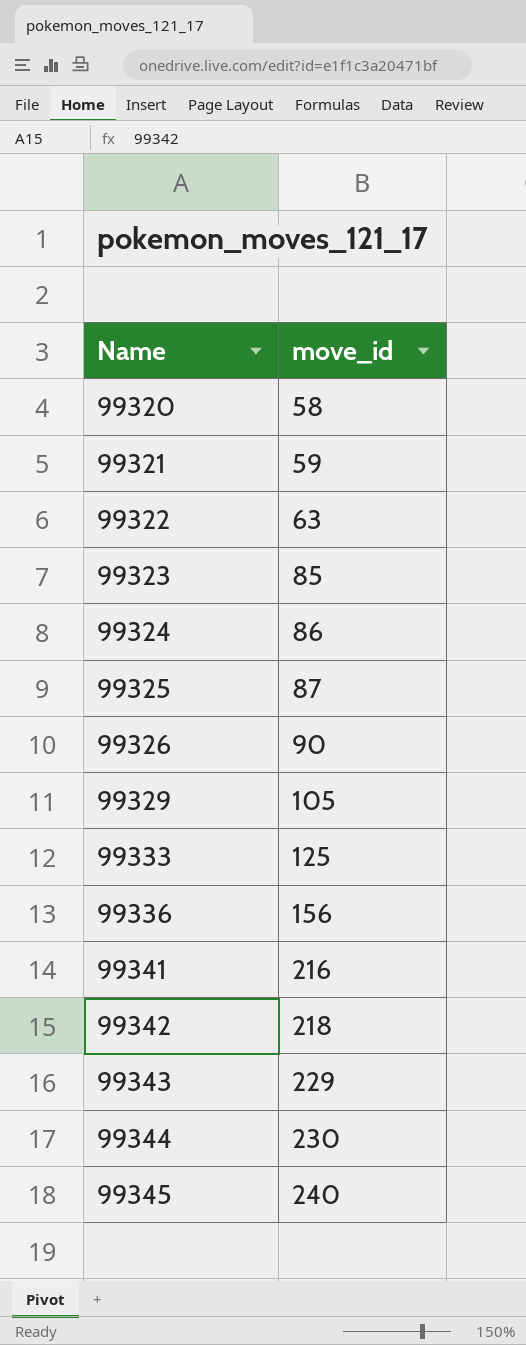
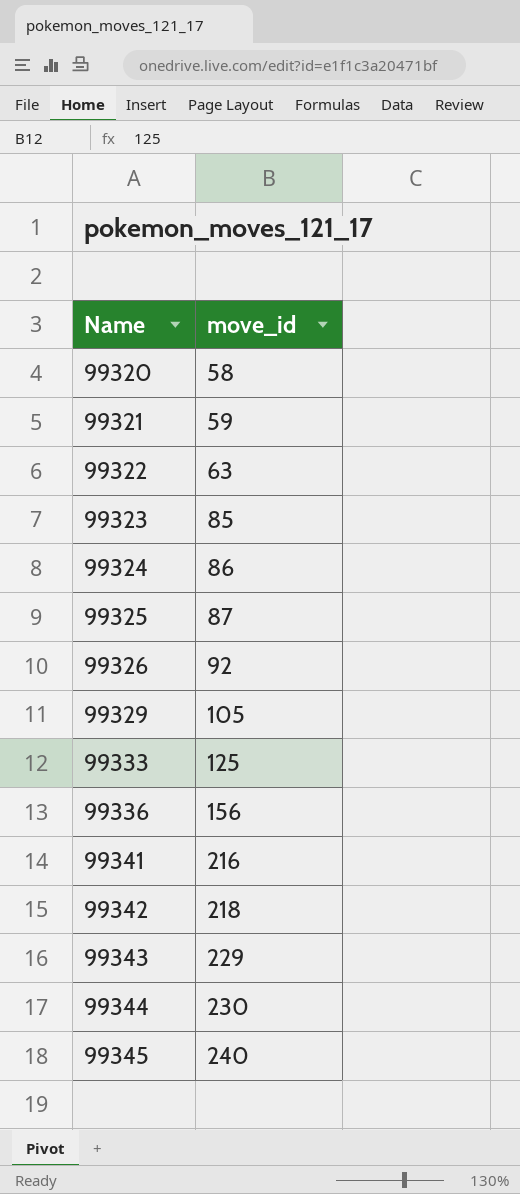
99326 | move_id: 90 -> 92

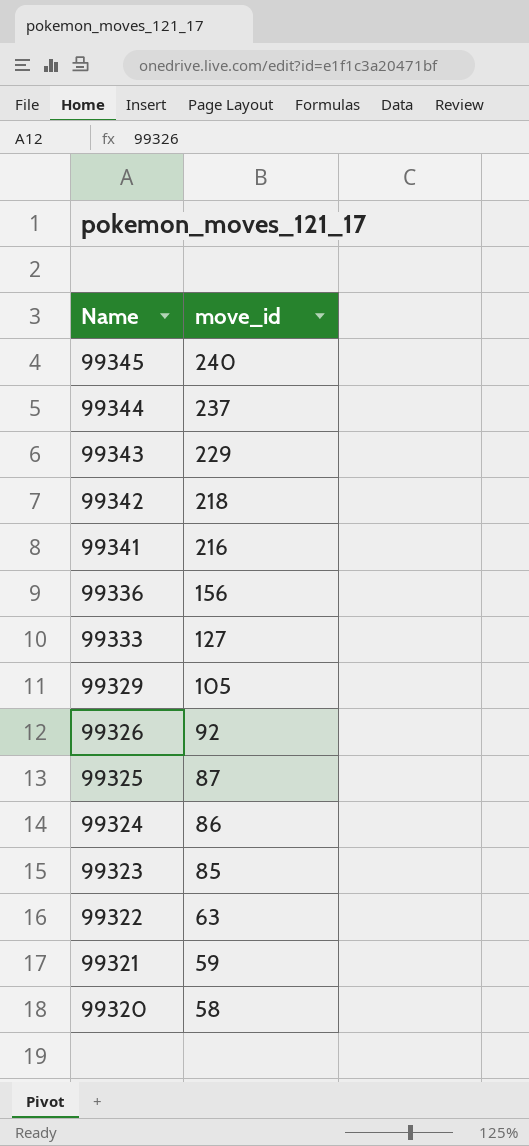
row order: Name ascending -> Name descending
99344 | move_id: 230 -> 237
99333 | move_id: 125 -> 127

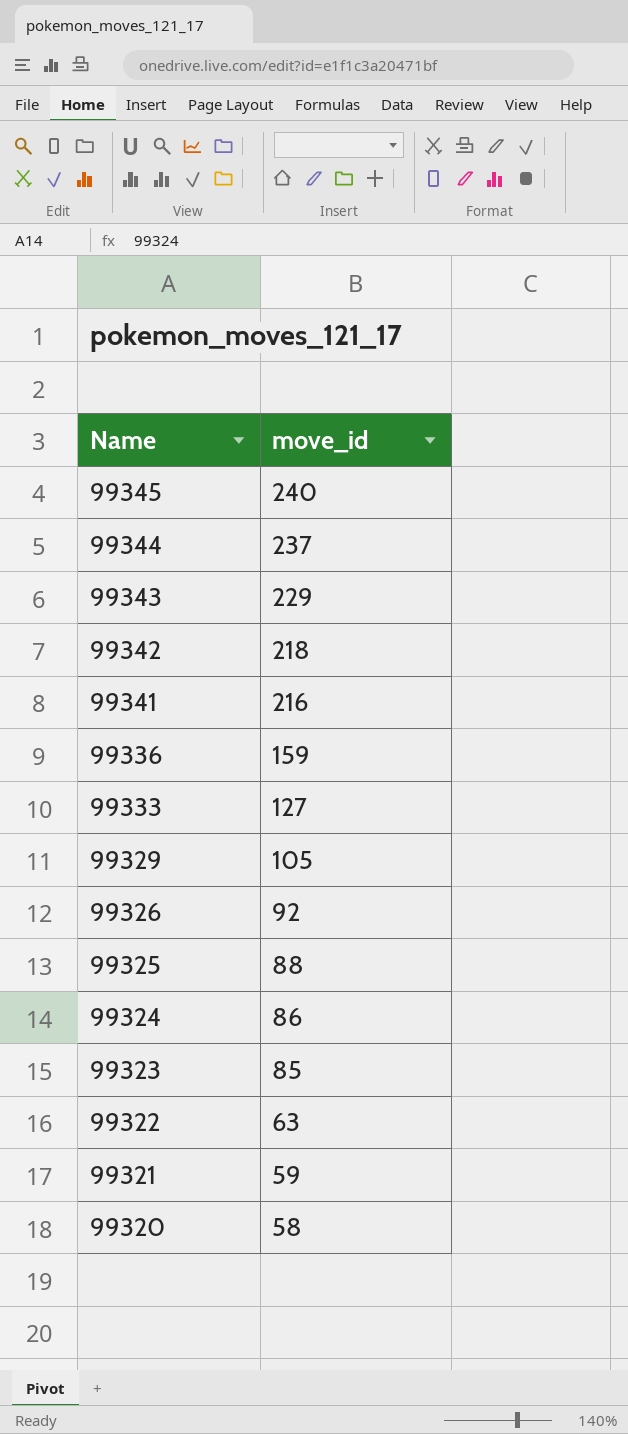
99336 | move_id: 156 -> 159
99325 | move_id: 87 -> 88

